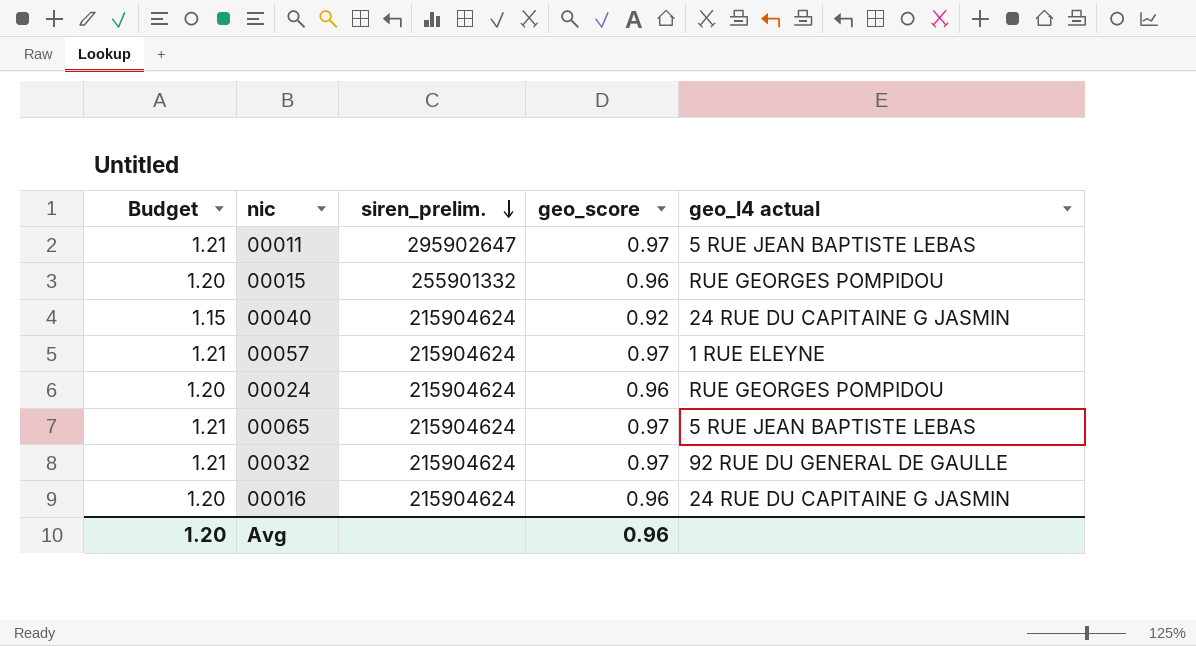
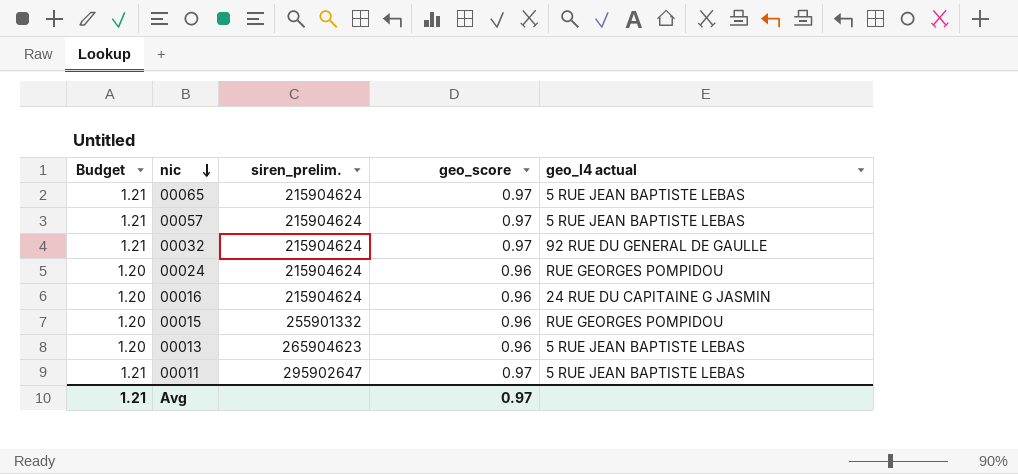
row order: siren_prelim. descending -> nic descending
row 00040: 1.15 | 215904624 | 0.92 | 24 RUE DU CAPITAINE G JASMIN -> none
00057 | geo_l4 actual: 1 RUE ELEYNE -> 5 RUE JEAN BAPTISTE LEBAS
row 00013: none -> 1.20 | 265904623 | 0.96 | 5 RUE JEAN BAPTISTE LEBAS
Avg | Budget: 1.20 -> 1.21
Avg | geo_score: 0.96 -> 0.97

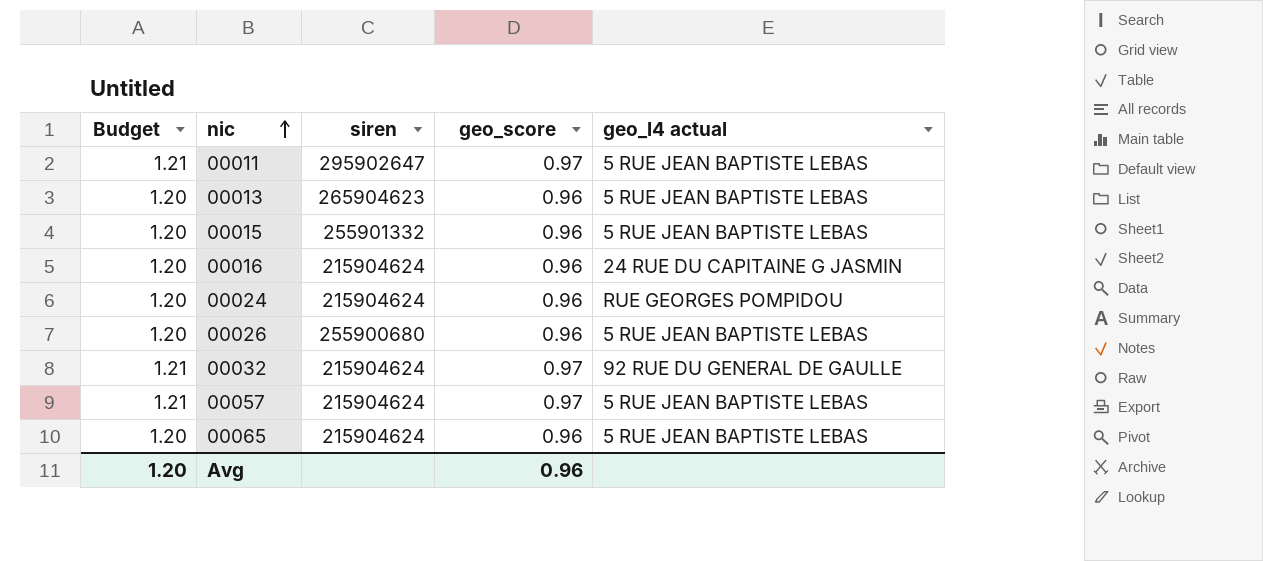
row order: nic descending -> nic ascending
column name: siren_prelim. -> siren
00015 | geo_l4 actual: RUE GEORGES POMPIDOU -> 5 RUE JEAN BAPTISTE LEBAS
row 00026: none -> 1.20 | 255900680 | 0.96 | 5 RUE JEAN BAPTISTE LEBAS
00065 | Budget: 1.21 -> 1.20
00065 | geo_score: 0.97 -> 0.96
Avg | Budget: 1.21 -> 1.20
Avg | geo_score: 0.97 -> 0.96

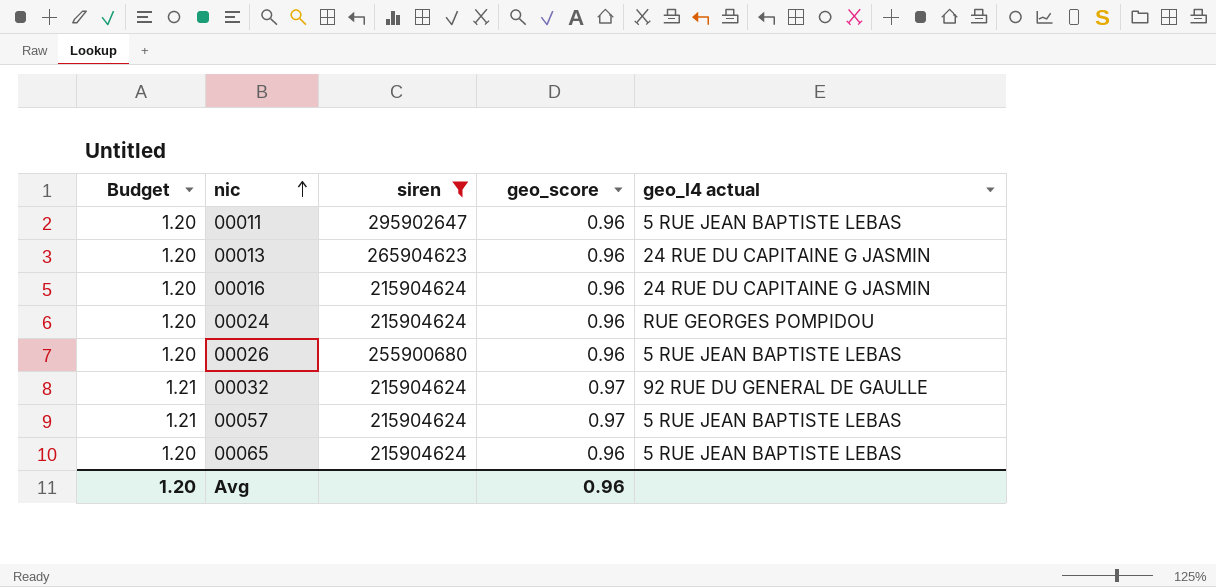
filter: none -> siren != 255901332
00011 | Budget: 1.21 -> 1.20
00011 | geo_score: 0.97 -> 0.96
00013 | geo_l4 actual: 5 RUE JEAN BAPTISTE LEBAS -> 24 RUE DU CAPITAINE G JASMIN

